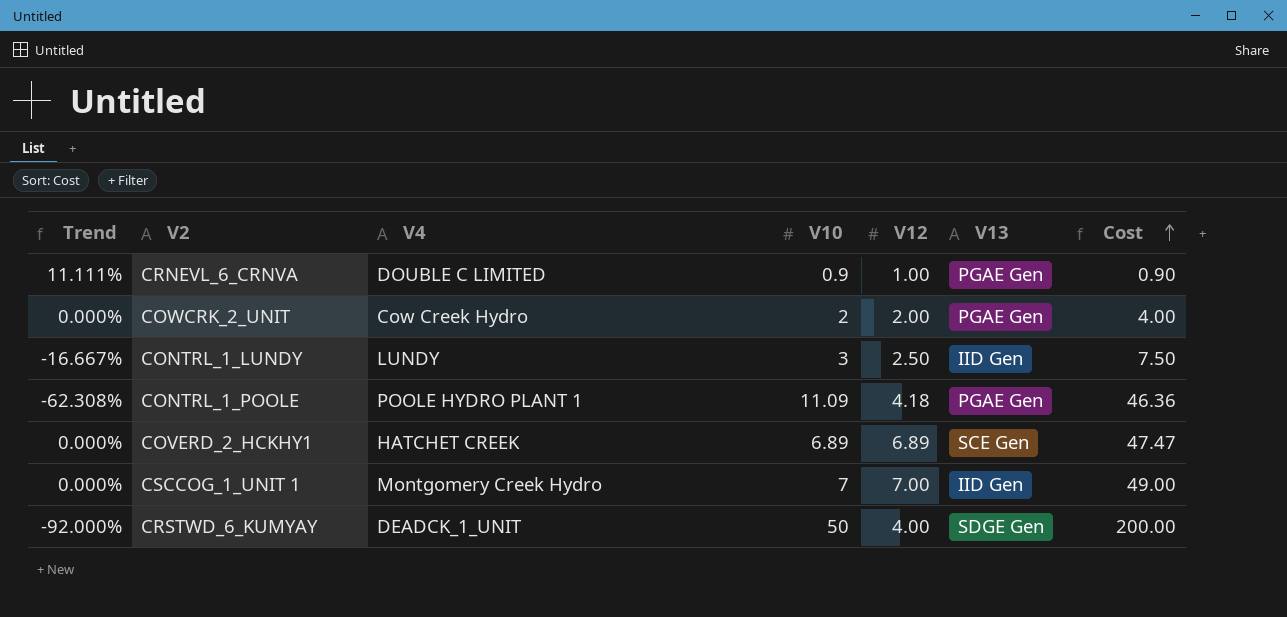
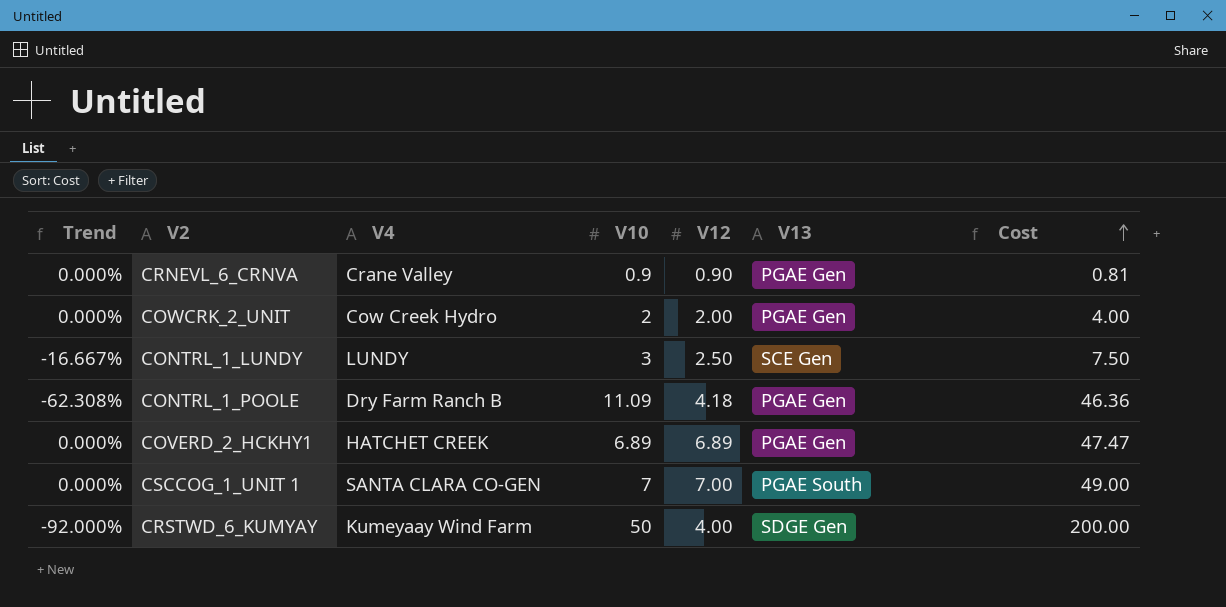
CRNEVL_6_CRNVA | Trend: 11.111% -> 0.000%
CRNEVL_6_CRNVA | V4: DOUBLE C LIMITED -> Crane Valley
CRNEVL_6_CRNVA | V12: 1.00 -> 0.90
CRNEVL_6_CRNVA | Cost: 0.90 -> 0.81
CONTRL_1_LUNDY | V13: IID Gen -> SCE Gen
CONTRL_1_POOLE | V4: POOLE HYDRO PLANT 1 -> Dry Farm Ranch B
COVERD_2_HCKHY1 | V13: SCE Gen -> PGAE Gen
CSCCOG_1_UNIT 1 | V4: Montgomery Creek Hydro -> SANTA CLARA CO-GEN
CSCCOG_1_UNIT 1 | V13: IID Gen -> PGAE South
CRSTWD_6_KUMYAY | V4: DEADCK_1_UNIT -> Kumeyaay Wind Farm

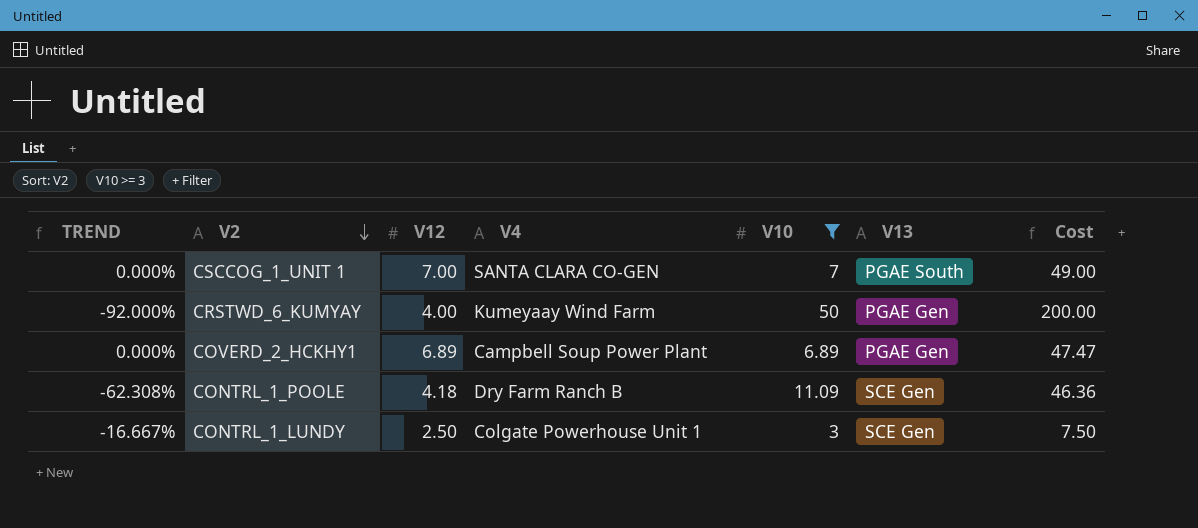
filter: none -> V10 >= 3
row order: Cost ascending -> V2 descending
column name: Trend -> TREND
column V12 | position: 5 -> 3
CRSTWD_6_KUMYAY | V13: SDGE Gen -> PGAE Gen
COVERD_2_HCKHY1 | V4: HATCHET CREEK -> Campbell Soup Power Plant
CONTRL_1_POOLE | V13: PGAE Gen -> SCE Gen
CONTRL_1_LUNDY | V4: LUNDY -> Colgate Powerhouse Unit 1

